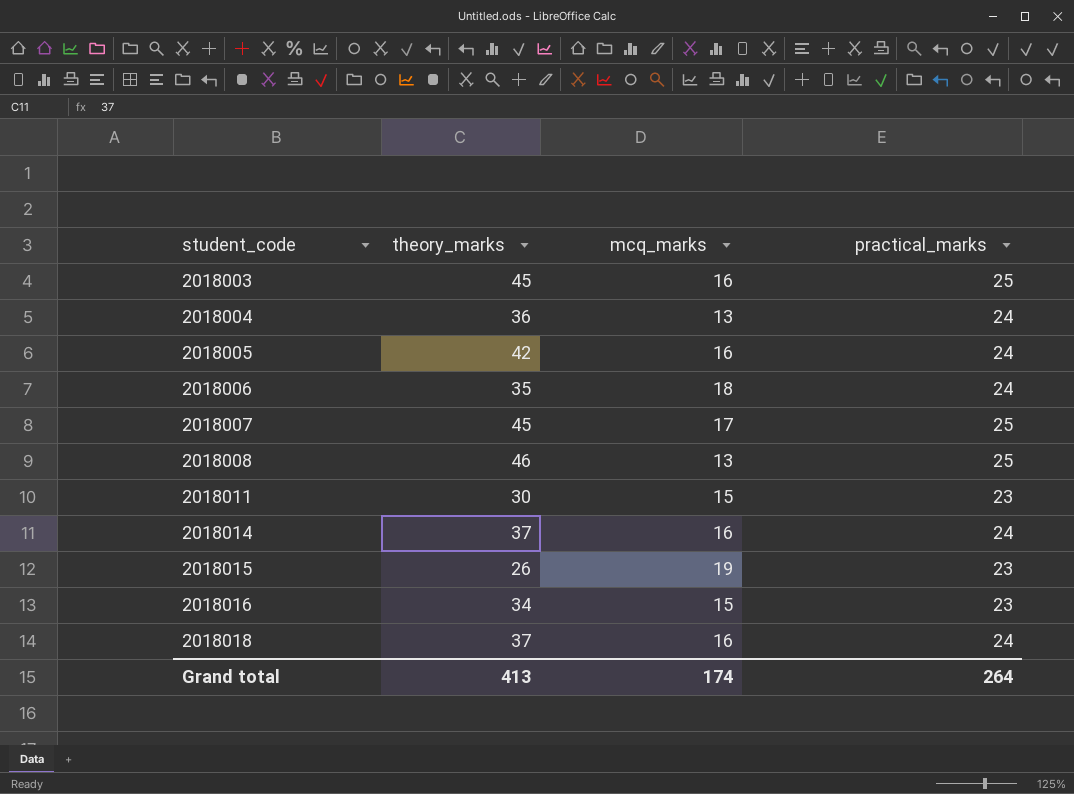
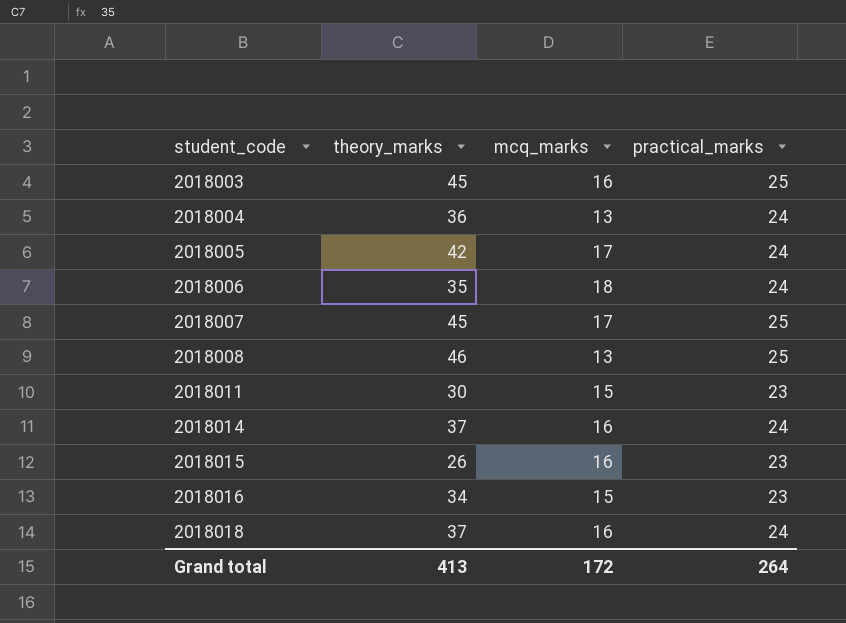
2018005 | mcq_marks: 16 -> 17
2018015 | mcq_marks: 19 -> 16
Grand total | mcq_marks: 174 -> 172

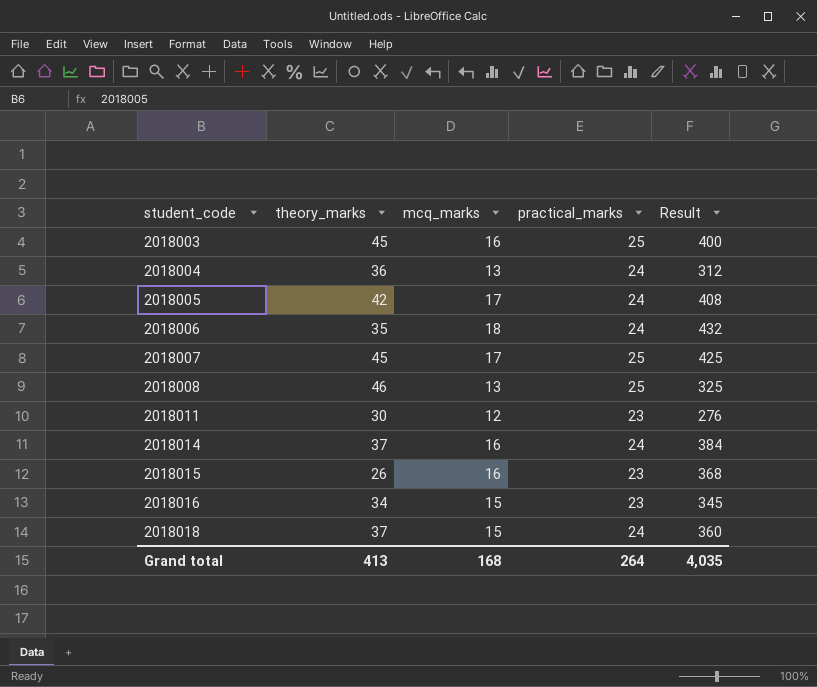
column Result | formula: none -> [mcq_marks] * [practical_marks]
2018011 | mcq_marks: 15 -> 12
2018018 | mcq_marks: 16 -> 15
Grand total | mcq_marks: 172 -> 168

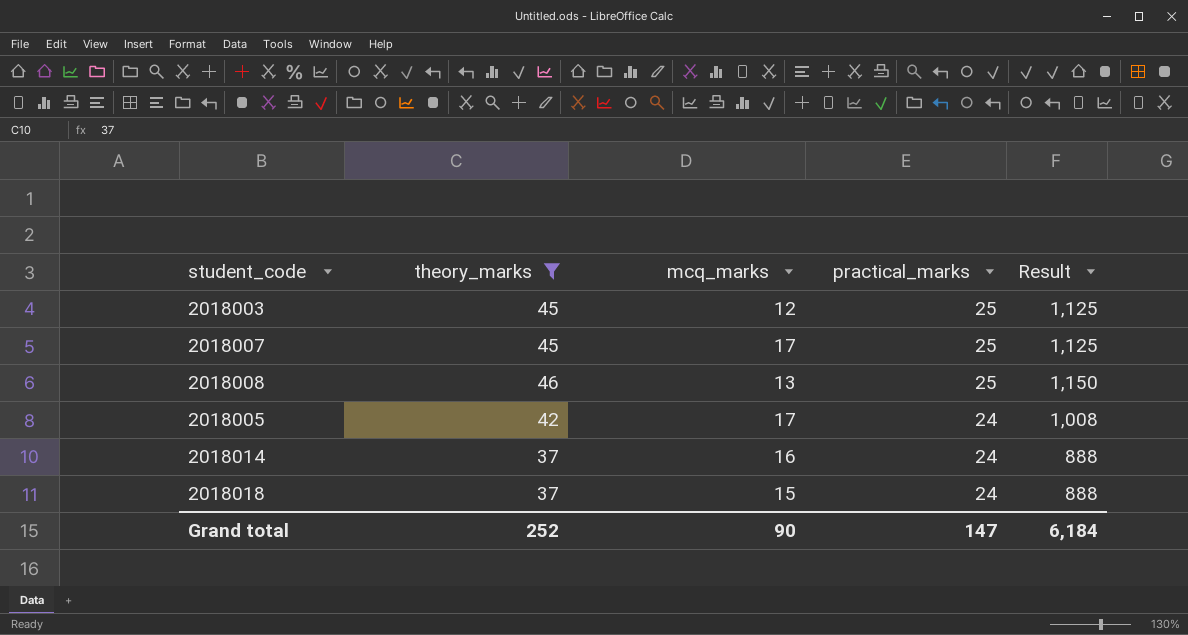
filter: none -> theory_marks >= 37
row order: student_code ascending -> practical_marks descending
column Result | formula: [mcq_marks] * [practical_marks] -> [theory_marks] * [practical_marks]
2018003 | mcq_marks: 16 -> 12
Grand total | theory_marks: 413 -> 252
Grand total | mcq_marks: 168 -> 90
Grand total | practical_marks: 264 -> 147
Grand total | Result: 4,035 -> 6,184

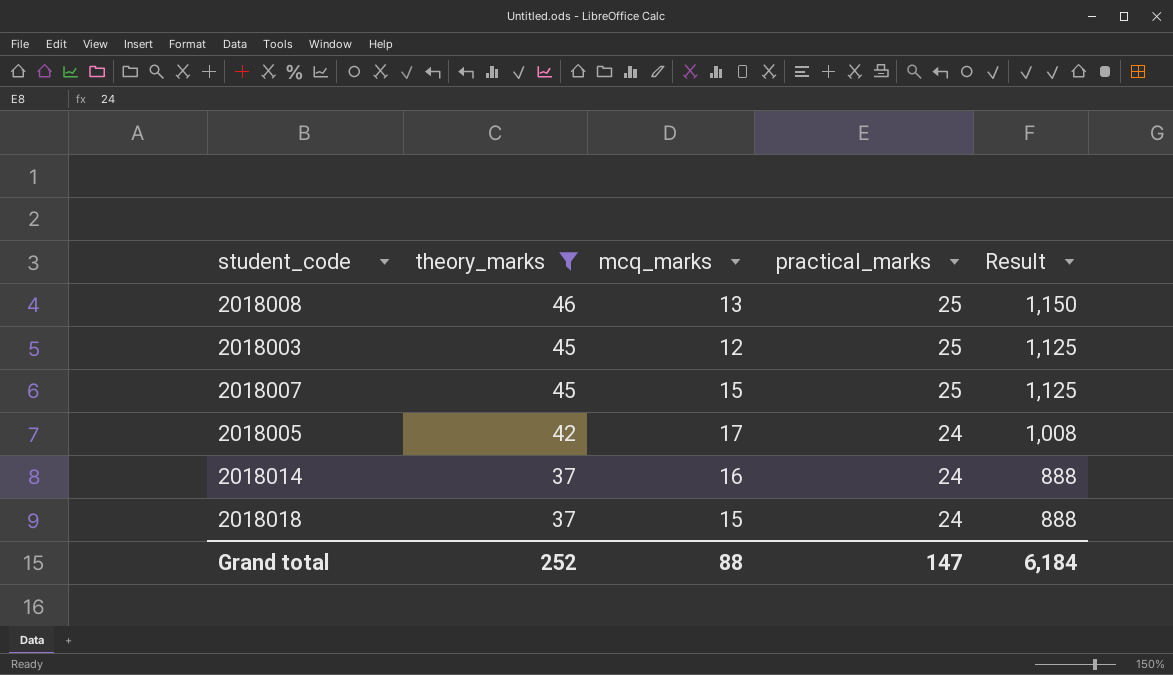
row order: practical_marks descending -> theory_marks descending
2018007 | mcq_marks: 17 -> 15
Grand total | mcq_marks: 90 -> 88

